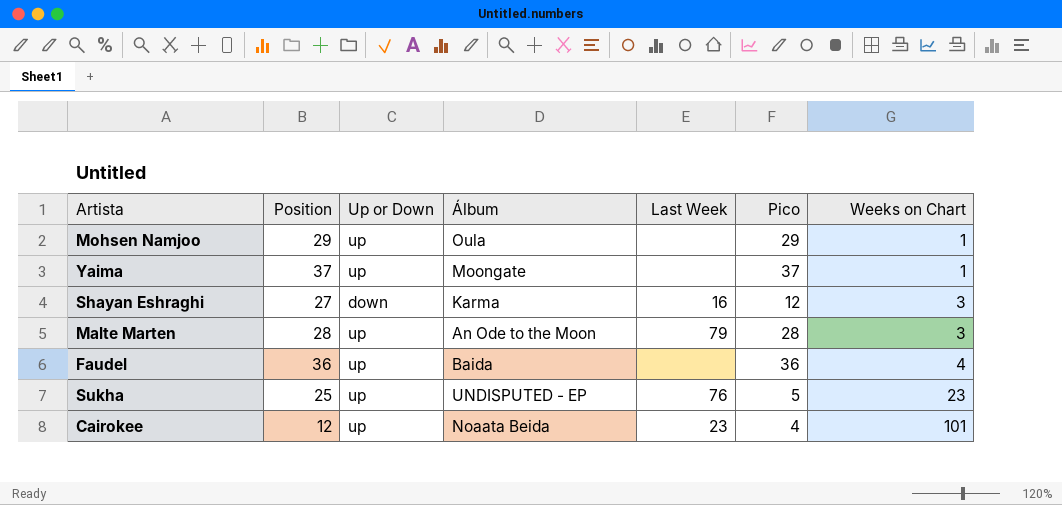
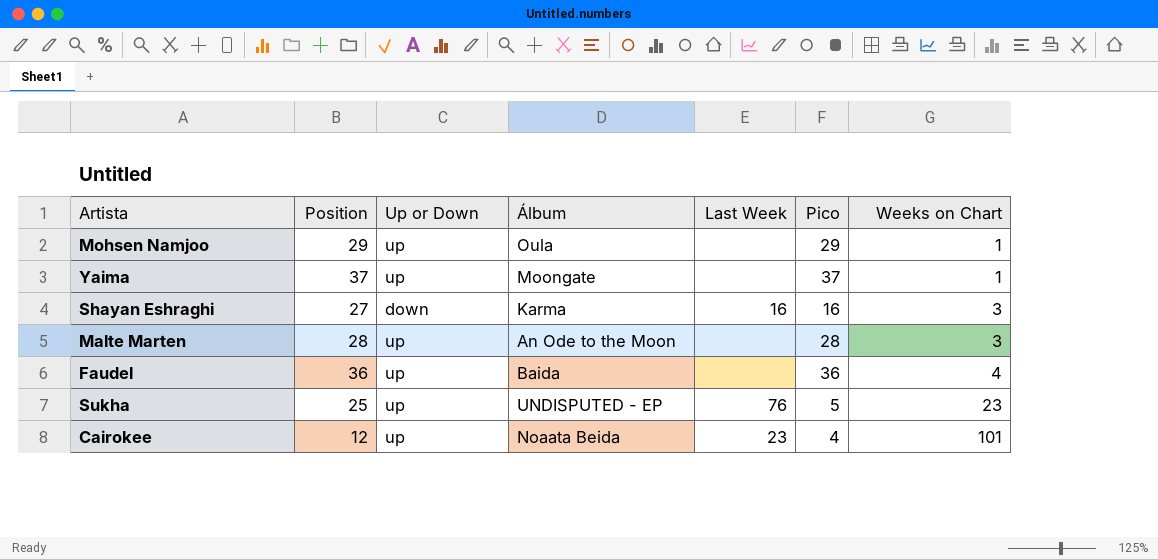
Shayan Eshraghi | Pico: 12 -> 16
Malte Marten | Last Week: 79 -> none

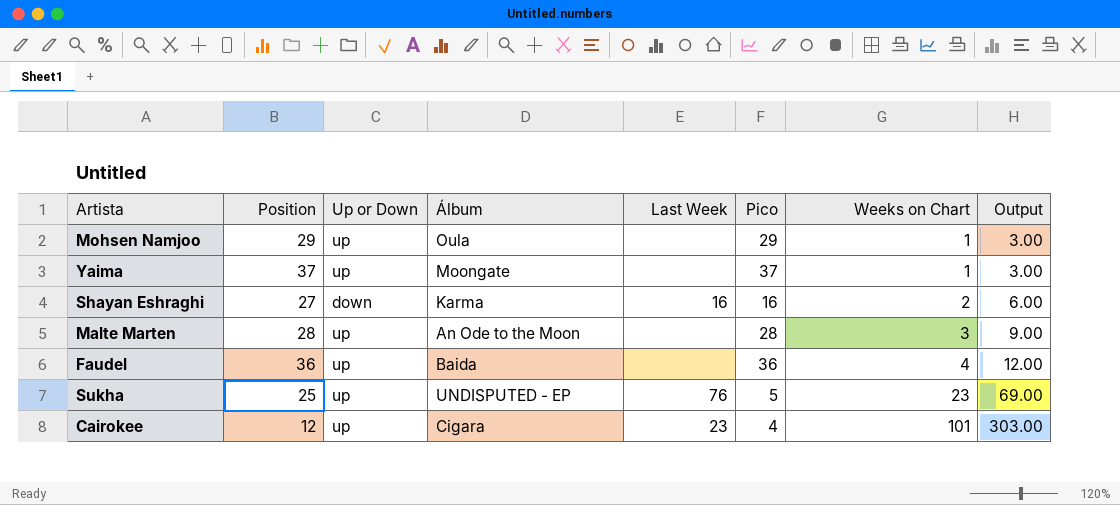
column Output | formula: none -> [Weeks on Chart] * 3
Shayan Eshraghi | Weeks on Chart: 3 -> 2
Cairokee | Álbum: Noaata Beida -> Cigara

